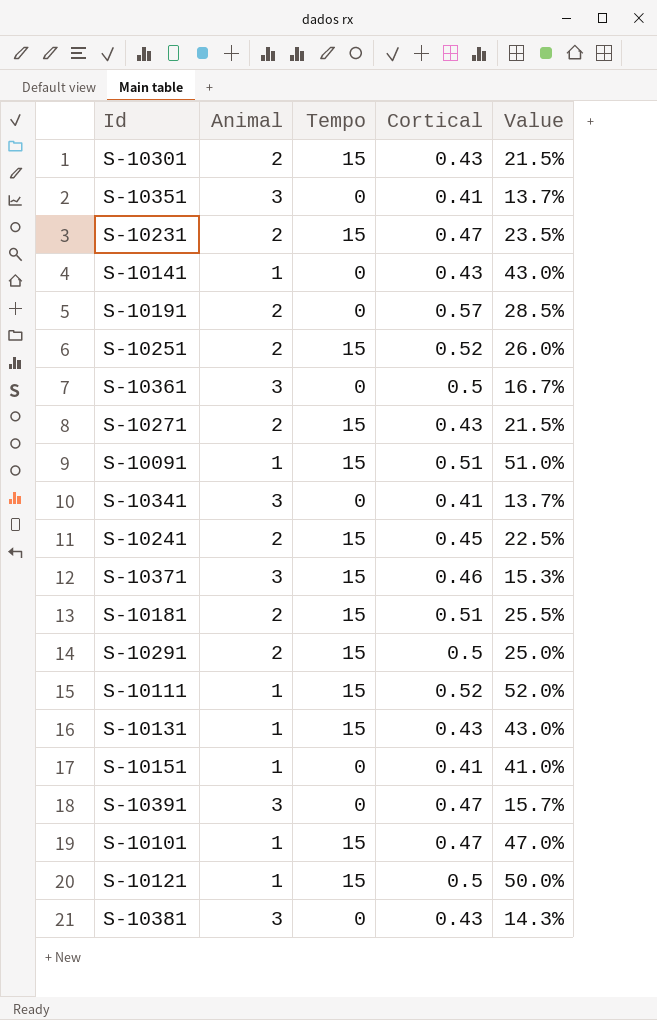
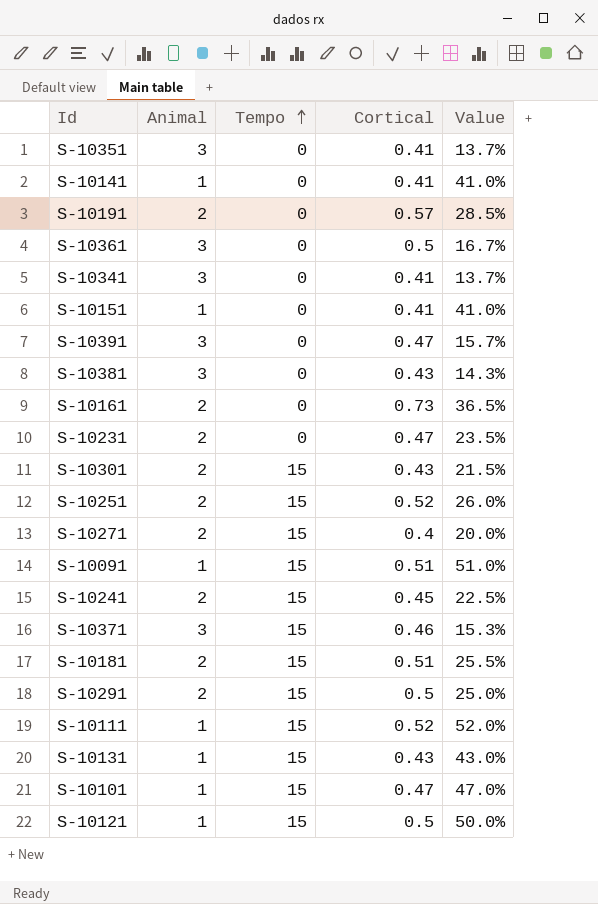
row order: none -> Tempo ascending
S-10141 | Cortical: 0.43 -> 0.41
S-10141 | Value: 43.0% -> 41.0%
row S-10161: none -> 2 | 0 | 0.73 | 36.5%
S-10231 | Tempo: 15 -> 0
S-10271 | Cortical: 0.43 -> 0.4
S-10271 | Value: 21.5% -> 20.0%

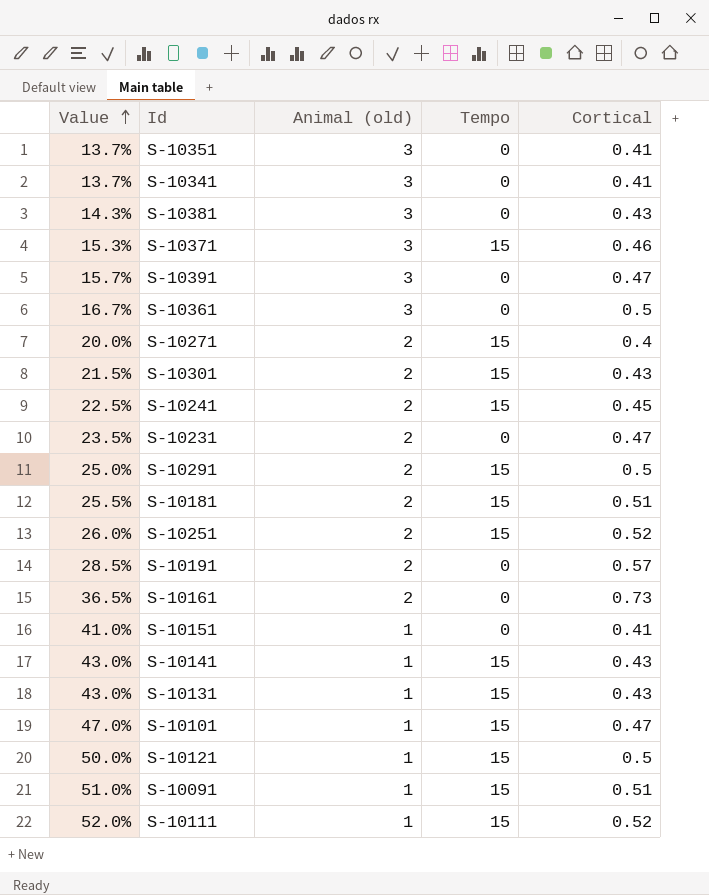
row order: Tempo ascending -> Value ascending
column Value | position: 5 -> 1
column name: Animal -> Animal (old)
S-10141 | Value: 41.0% -> 43.0%
S-10141 | Tempo: 0 -> 15
S-10141 | Cortical: 0.41 -> 0.43

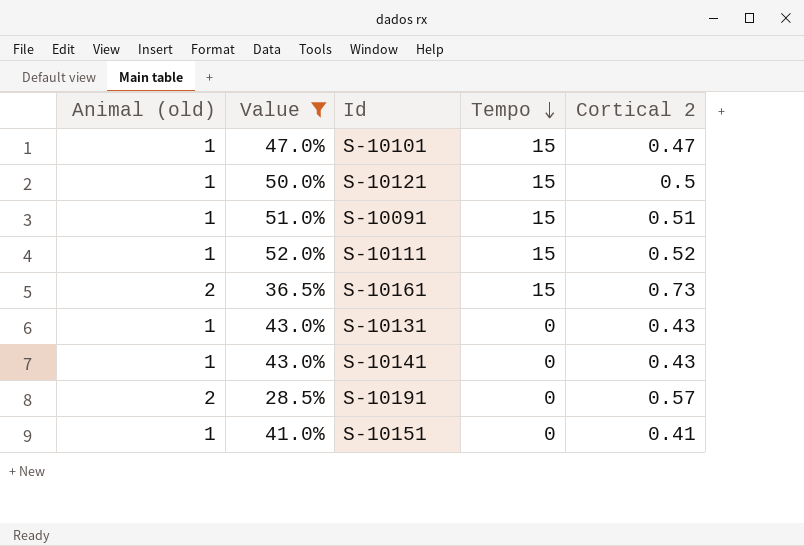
filter: none -> Value >= 28.5%
row order: Value ascending -> Tempo descending
column Animal (old) | position: 3 -> 1
column name: Cortical -> Cortical 2
S-10161 | Tempo: 0 -> 15
S-10131 | Tempo: 15 -> 0
S-10141 | Tempo: 15 -> 0

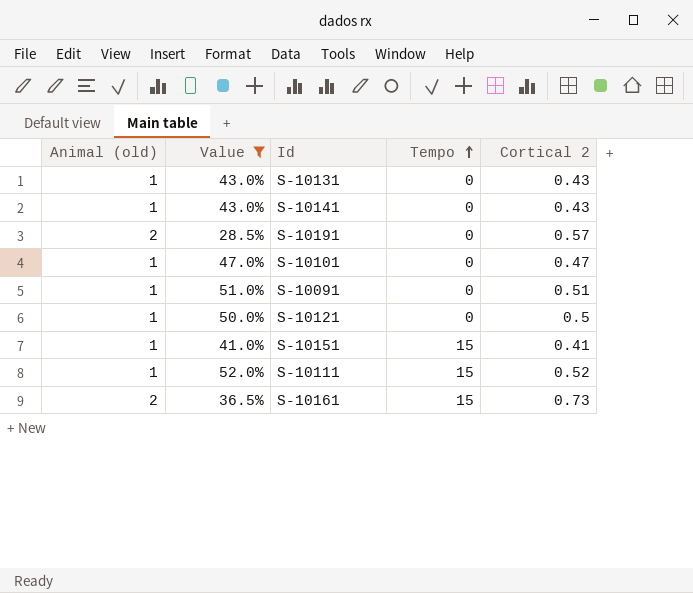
row order: Tempo descending -> Tempo ascending
S-10101 | Tempo: 15 -> 0
S-10091 | Tempo: 15 -> 0
S-10121 | Tempo: 15 -> 0
S-10151 | Tempo: 0 -> 15

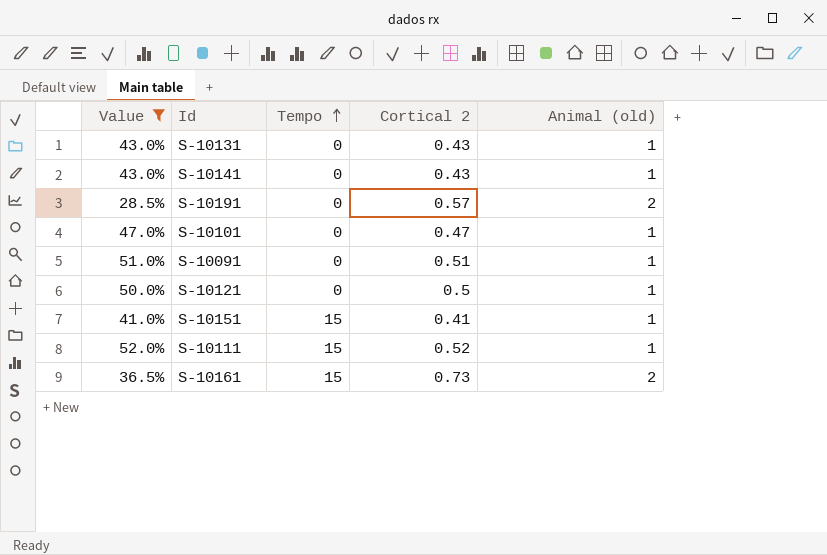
column Animal (old) | position: 1 -> 5

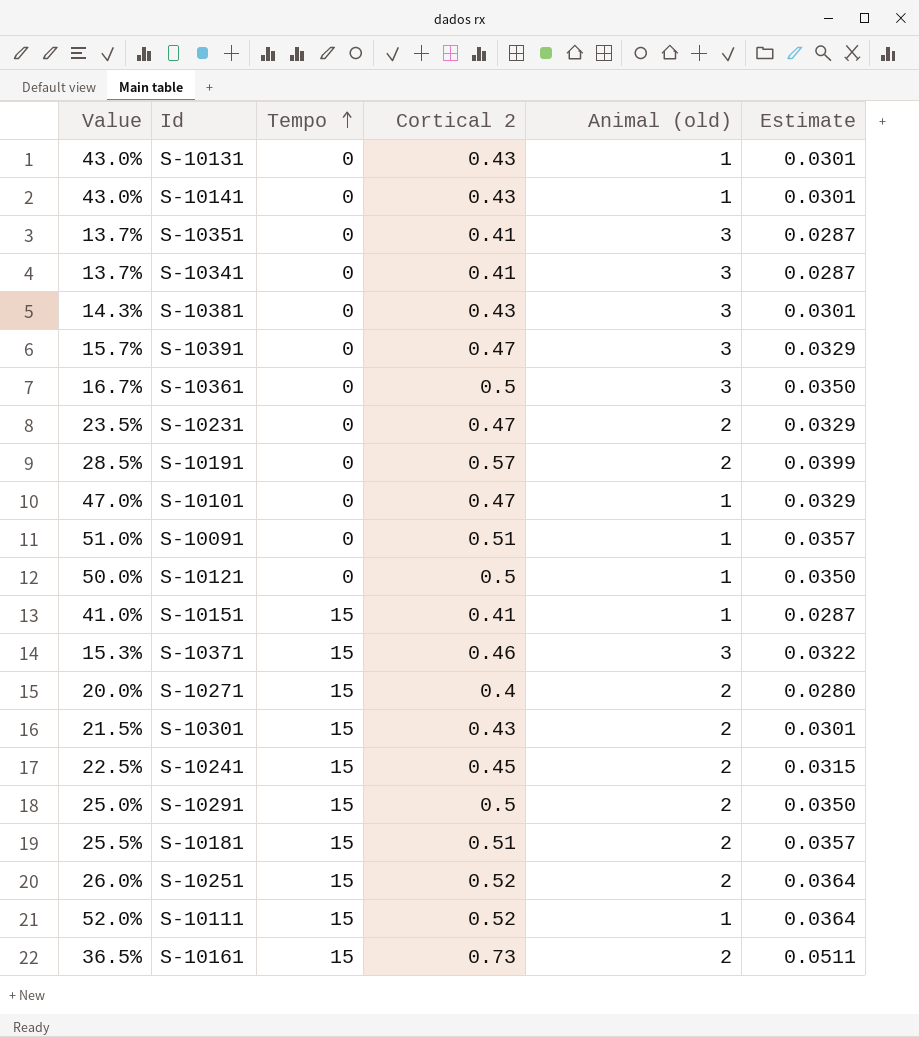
filter: Value >= 28.5% -> none
column Estimate | formula: none -> [Cortical 2] * 0.07

